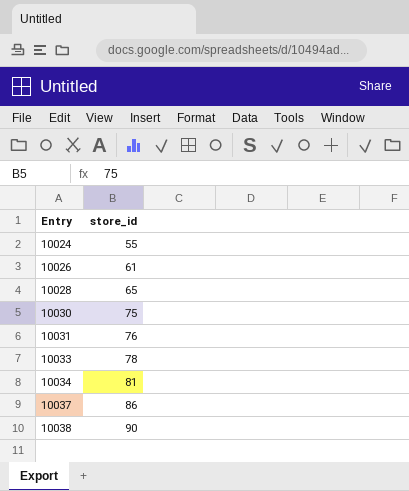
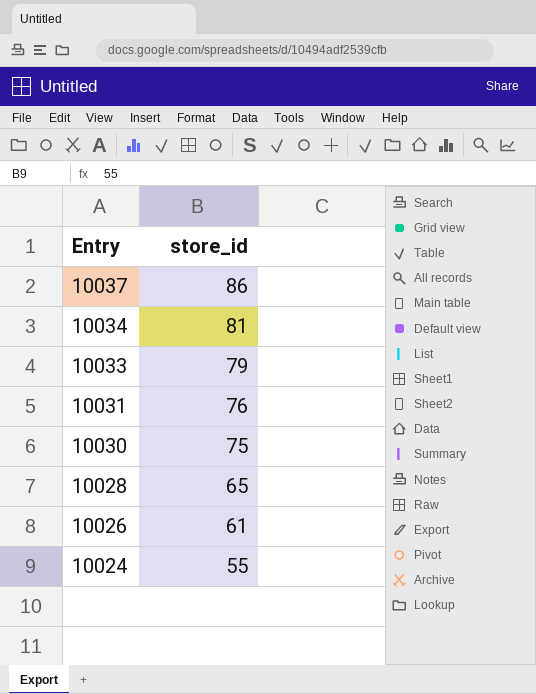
row order: Entry ascending -> Entry descending
row 10038: 90 -> none
10033 | store_id: 78 -> 79

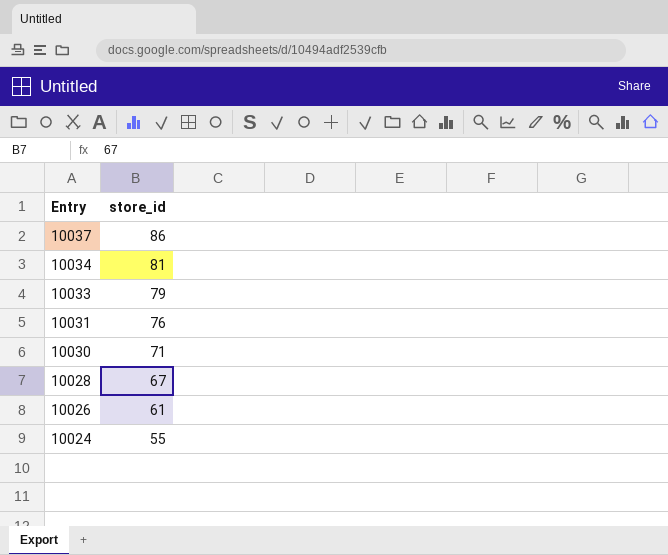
10030 | store_id: 75 -> 71
10028 | store_id: 65 -> 67

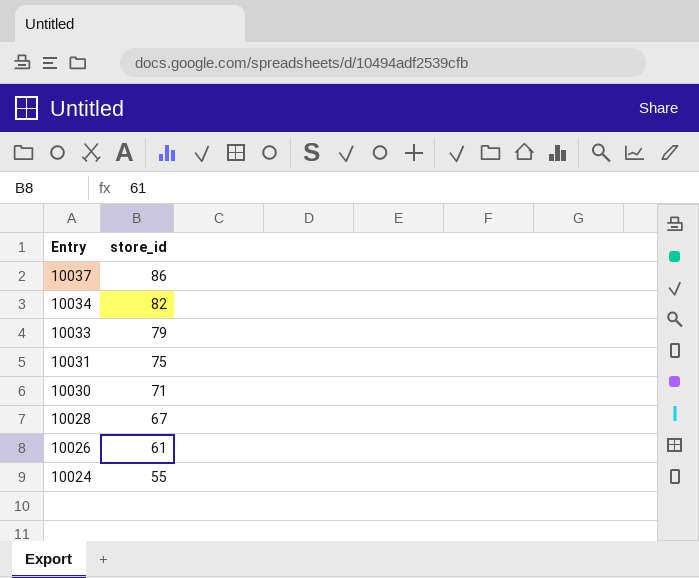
10034 | store_id: 81 -> 82
10031 | store_id: 76 -> 75

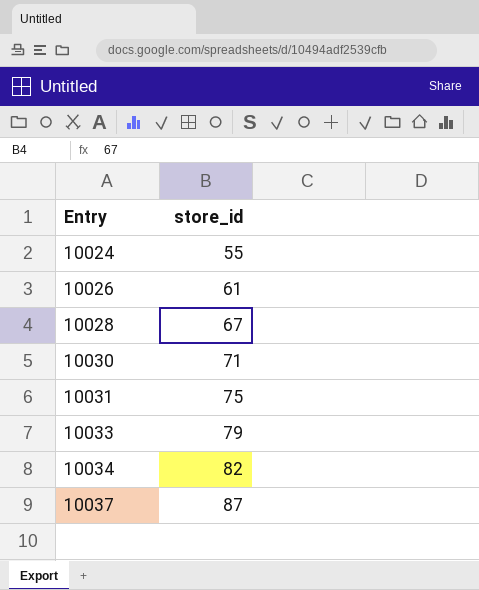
row order: Entry descending -> Entry ascending
10037 | store_id: 86 -> 87

